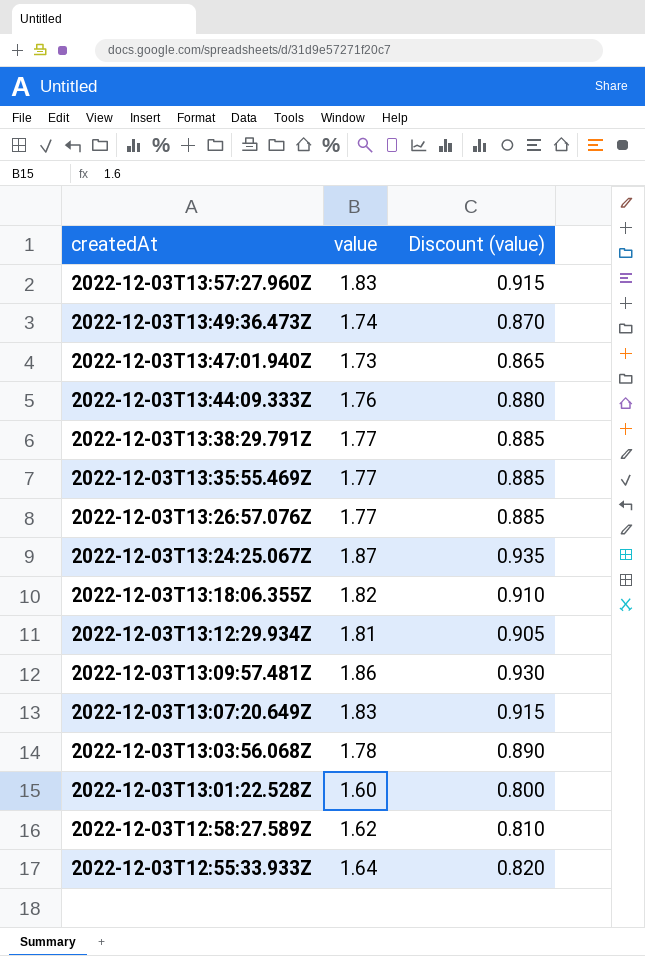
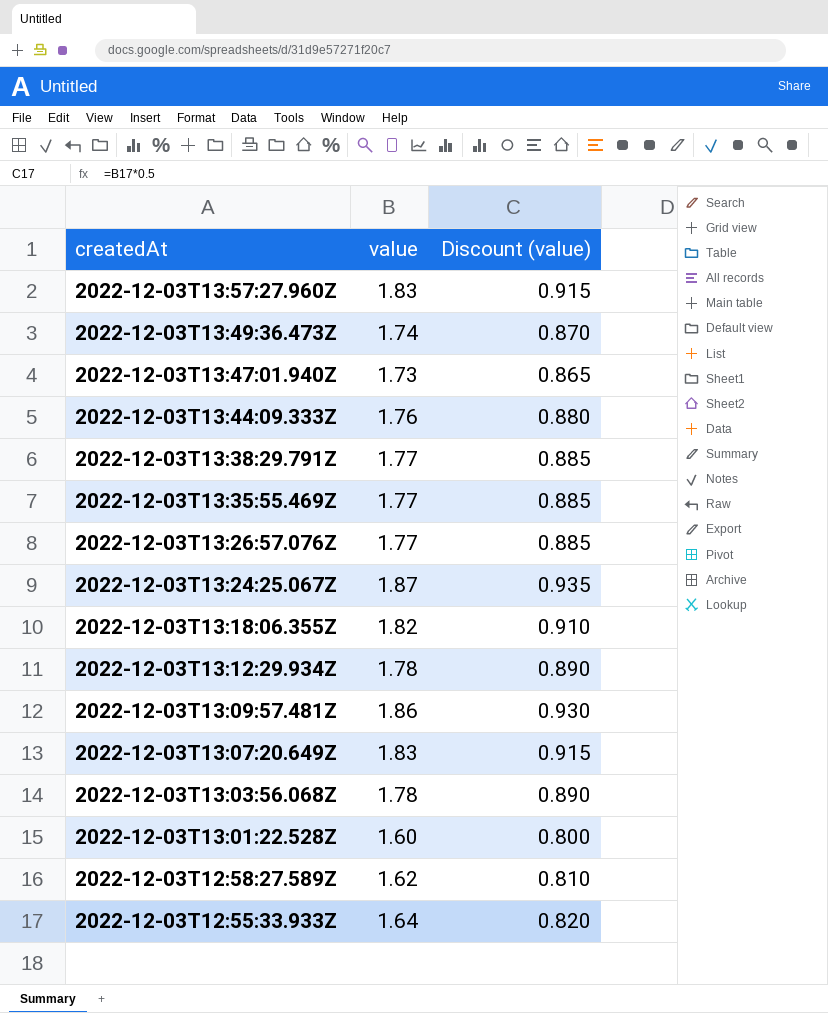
2022-12-03T13:12:29.934Z | value: 1.81 -> 1.78
2022-12-03T13:12:29.934Z | Discount (value): 0.905 -> 0.890

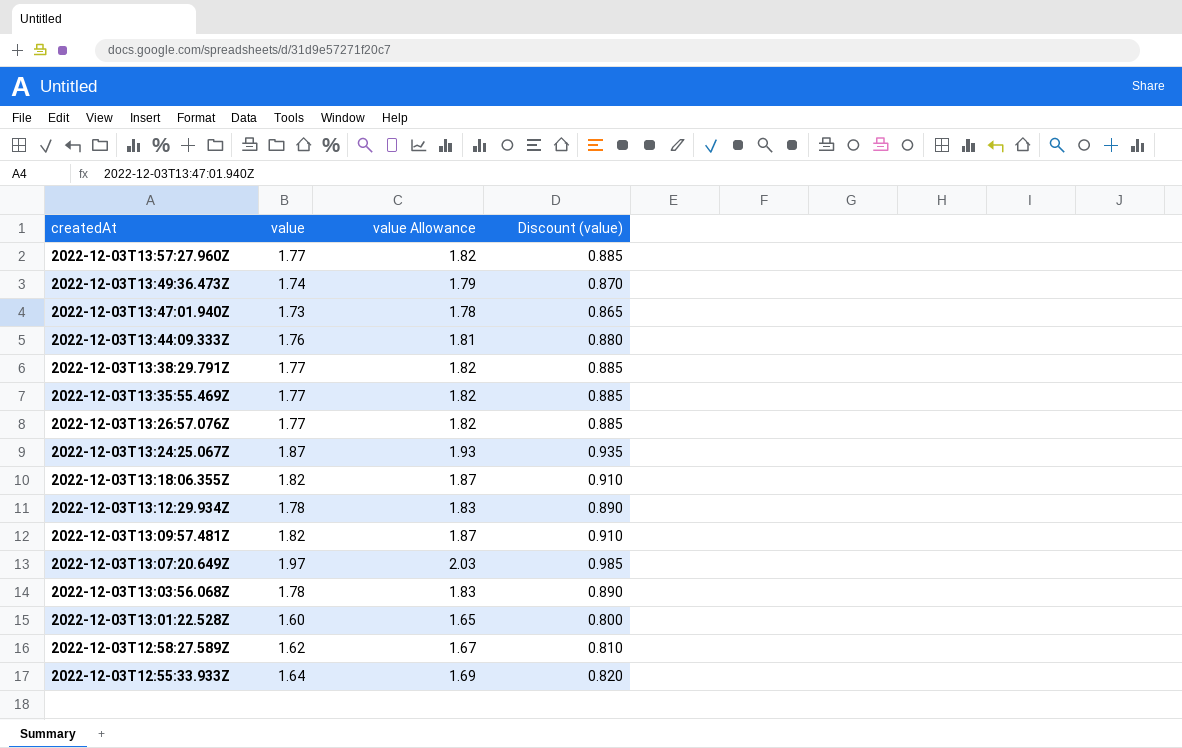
column value Allowance | formula: none -> [value] * 1.03
2022-12-03T13:57:27.960Z | value: 1.83 -> 1.77
2022-12-03T13:57:27.960Z | Discount (value): 0.915 -> 0.885
2022-12-03T13:09:57.481Z | value: 1.86 -> 1.82
2022-12-03T13:09:57.481Z | Discount (value): 0.930 -> 0.910
2022-12-03T13:07:20.649Z | value: 1.83 -> 1.97
2022-12-03T13:07:20.649Z | Discount (value): 0.915 -> 0.985

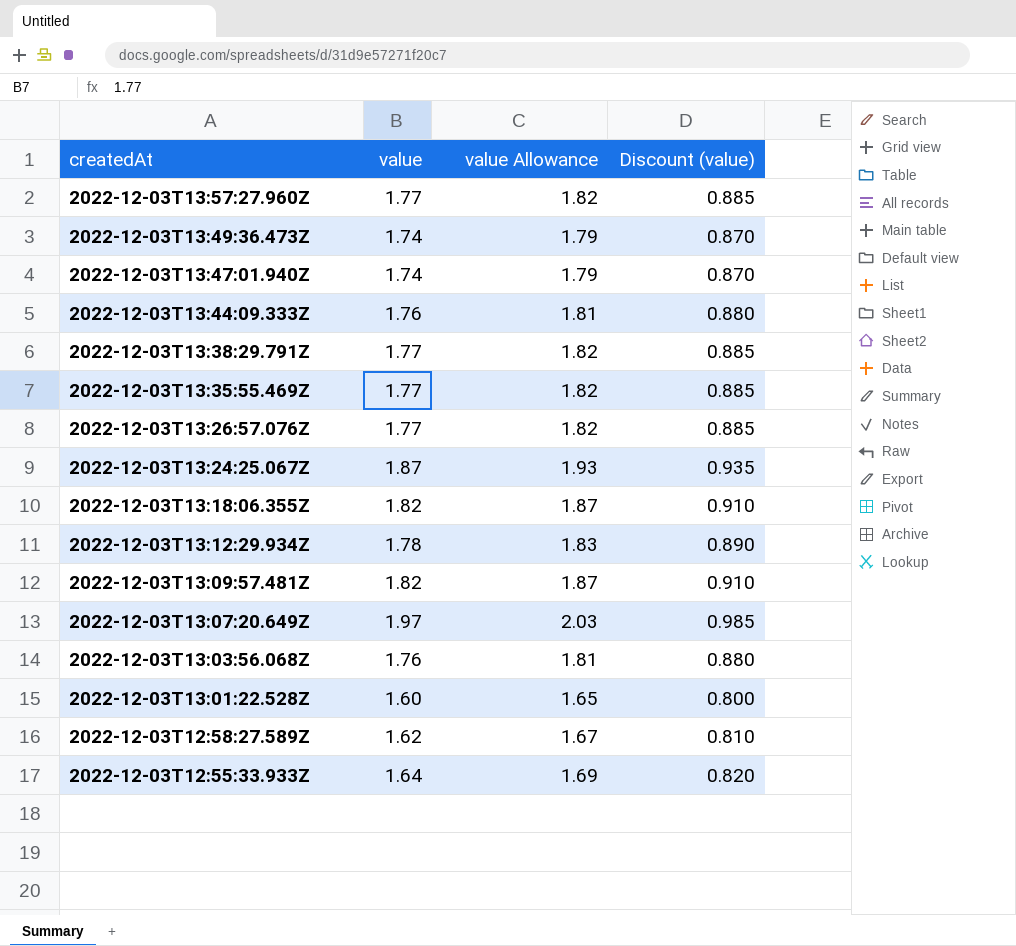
2022-12-03T13:47:01.940Z | value: 1.73 -> 1.74
2022-12-03T13:47:01.940Z | value Allowance: 1.78 -> 1.79
2022-12-03T13:47:01.940Z | Discount (value): 0.865 -> 0.870
2022-12-03T13:03:56.068Z | value: 1.78 -> 1.76
2022-12-03T13:03:56.068Z | value Allowance: 1.83 -> 1.81
2022-12-03T13:03:56.068Z | Discount (value): 0.890 -> 0.880

